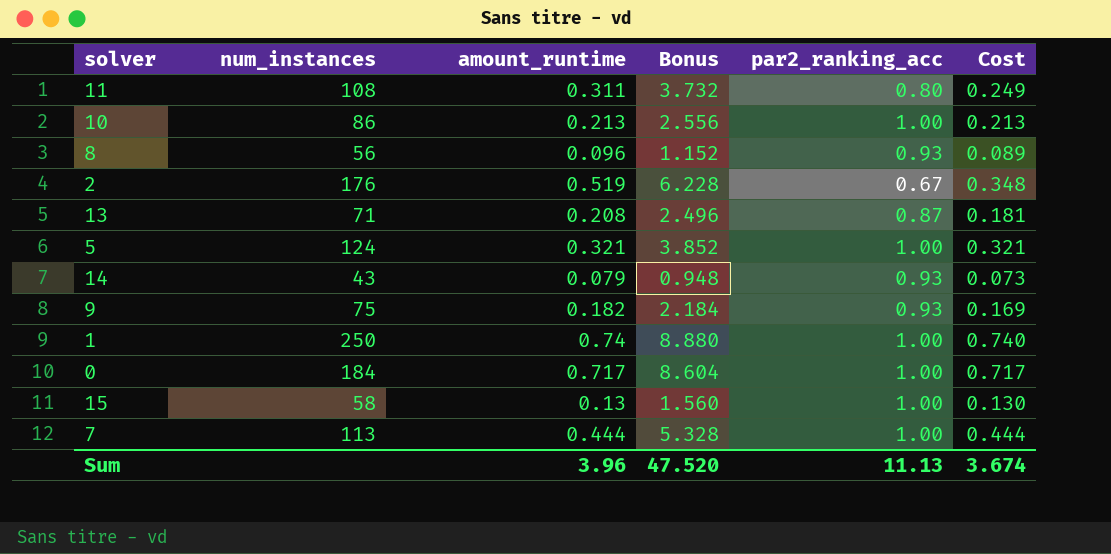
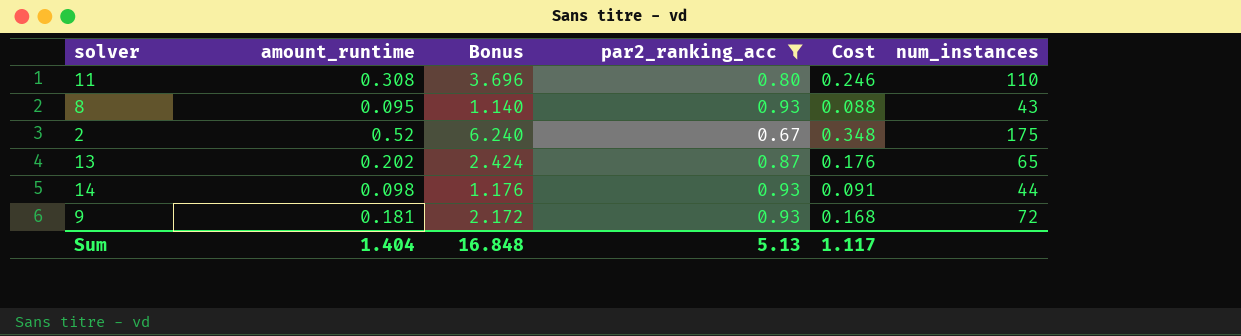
filter: none -> par2_ranking_acc != 1.00
column num_instances | position: 2 -> 6
11 | amount_runtime: 0.311 -> 0.308
11 | Bonus: 3.732 -> 3.696
11 | Cost: 0.249 -> 0.246
11 | num_instances: 108 -> 110
8 | amount_runtime: 0.096 -> 0.095
8 | Bonus: 1.152 -> 1.140
8 | Cost: 0.089 -> 0.088
8 | num_instances: 56 -> 43
2 | amount_runtime: 0.519 -> 0.52
2 | Bonus: 6.228 -> 6.240
2 | num_instances: 176 -> 175
13 | amount_runtime: 0.208 -> 0.202
13 | Bonus: 2.496 -> 2.424
13 | Cost: 0.181 -> 0.176
13 | num_instances: 71 -> 65
14 | amount_runtime: 0.079 -> 0.098
14 | Bonus: 0.948 -> 1.176
14 | Cost: 0.073 -> 0.091
14 | num_instances: 43 -> 44
9 | amount_runtime: 0.182 -> 0.181
9 | Bonus: 2.184 -> 2.172
9 | Cost: 0.169 -> 0.168
9 | num_instances: 75 -> 72
Sum | amount_runtime: 3.96 -> 1.404
Sum | Bonus: 47.520 -> 16.848
Sum | par2_ranking_acc: 11.13 -> 5.13
Sum | Cost: 3.674 -> 1.117

